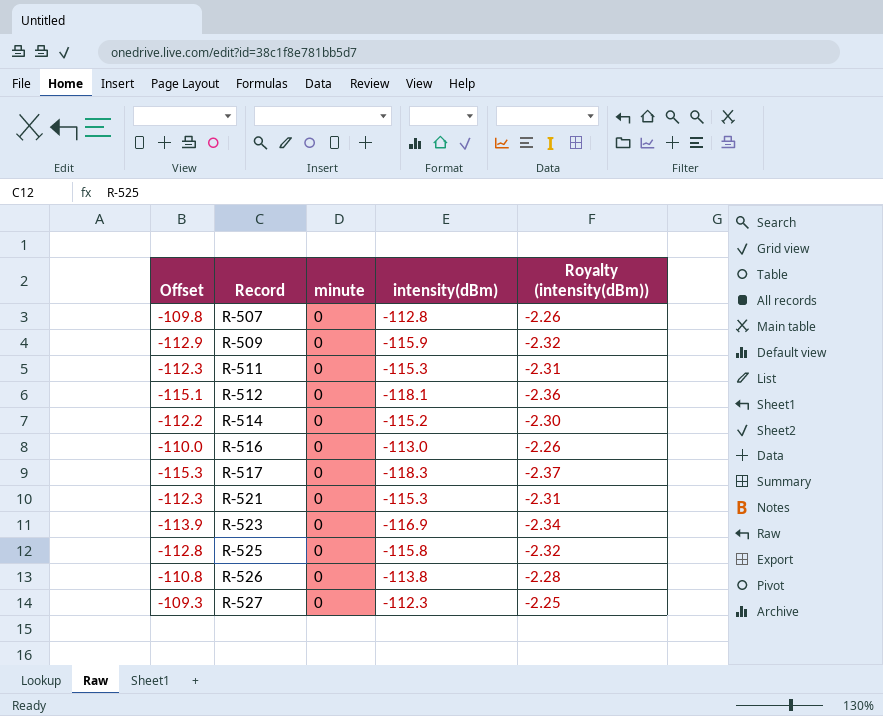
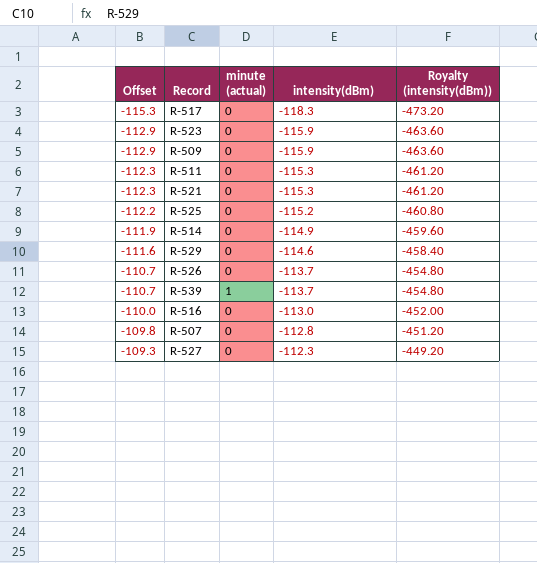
row order: Record ascending -> Offset ascending
column name: minute -> minute (actual)
column Royalty (intensity(dBm)) | formula: [intensity(dBm)] * 0.02 -> [intensity(dBm)] * 4
row R-512: -115.1 | 0 | -118.1 | -2.36 -> none
R-523 | Offset: -113.9 -> -112.9
R-523 | intensity(dBm): -116.9 -> -115.9
R-525 | Offset: -112.8 -> -112.2
R-525 | intensity(dBm): -115.8 -> -115.2
R-514 | Offset: -112.2 -> -111.9
R-514 | intensity(dBm): -115.2 -> -114.9
row R-529: none -> -111.6 | 0 | -114.6 | -458.40
R-526 | Offset: -110.8 -> -110.7
R-526 | intensity(dBm): -113.8 -> -113.7
row R-539: none -> -110.7 | 1 | -113.7 | -454.80

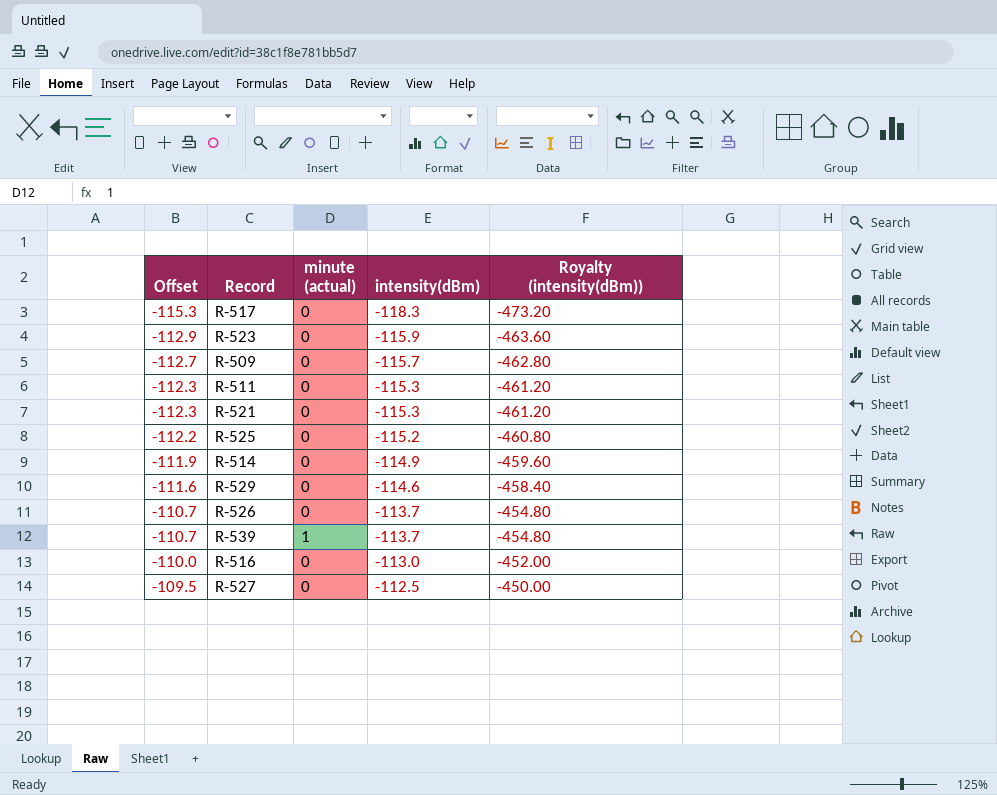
row R-507: -109.8 | 0 | -112.8 | -451.20 -> none
R-509 | Offset: -112.9 -> -112.7
R-509 | intensity(dBm): -115.9 -> -115.7
R-509 | Royalty (intensity(dBm)): -463.60 -> -462.80
R-527 | Offset: -109.3 -> -109.5
R-527 | intensity(dBm): -112.3 -> -112.5
R-527 | Royalty (intensity(dBm)): -449.20 -> -450.00

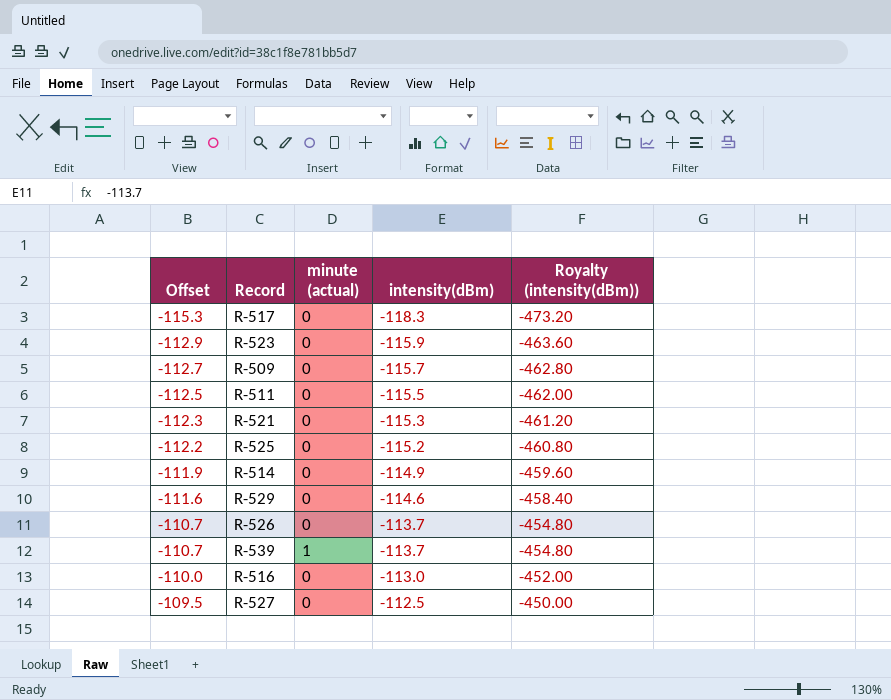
R-511 | Offset: -112.3 -> -112.5
R-511 | intensity(dBm): -115.3 -> -115.5
R-511 | Royalty (intensity(dBm)): -461.20 -> -462.00

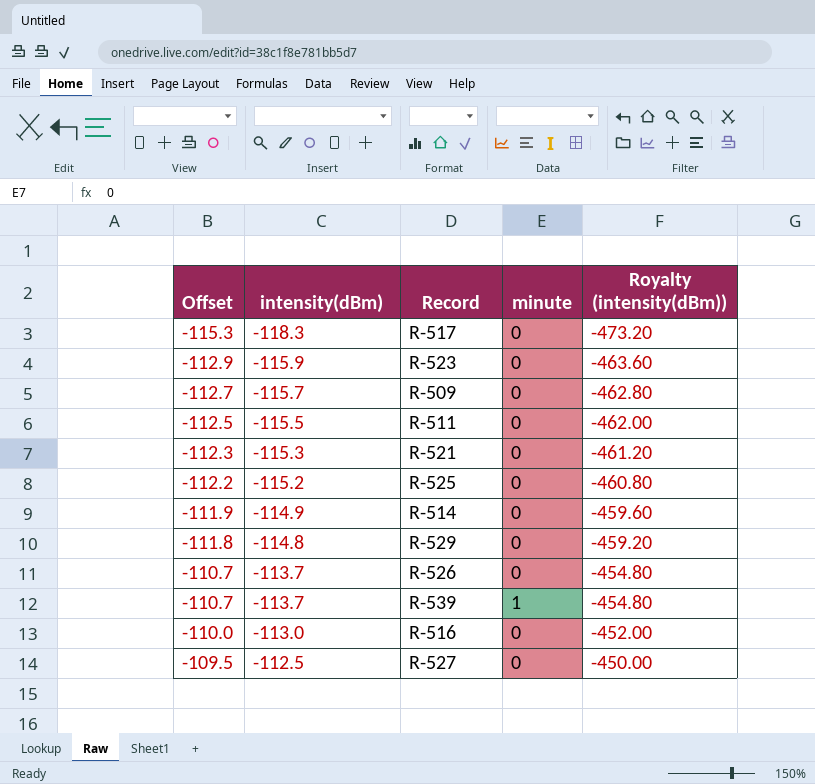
column intensity(dBm) | position: 4 -> 2
column name: minute (actual) -> minute
R-529 | Offset: -111.6 -> -111.8
R-529 | intensity(dBm): -114.6 -> -114.8
R-529 | Royalty (intensity(dBm)): -458.40 -> -459.20

